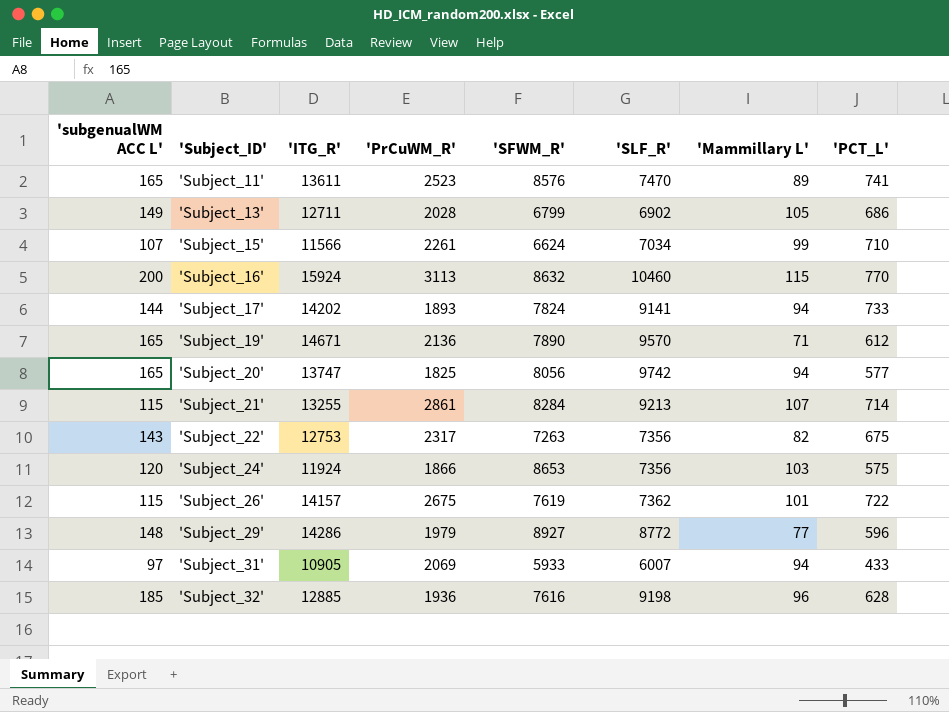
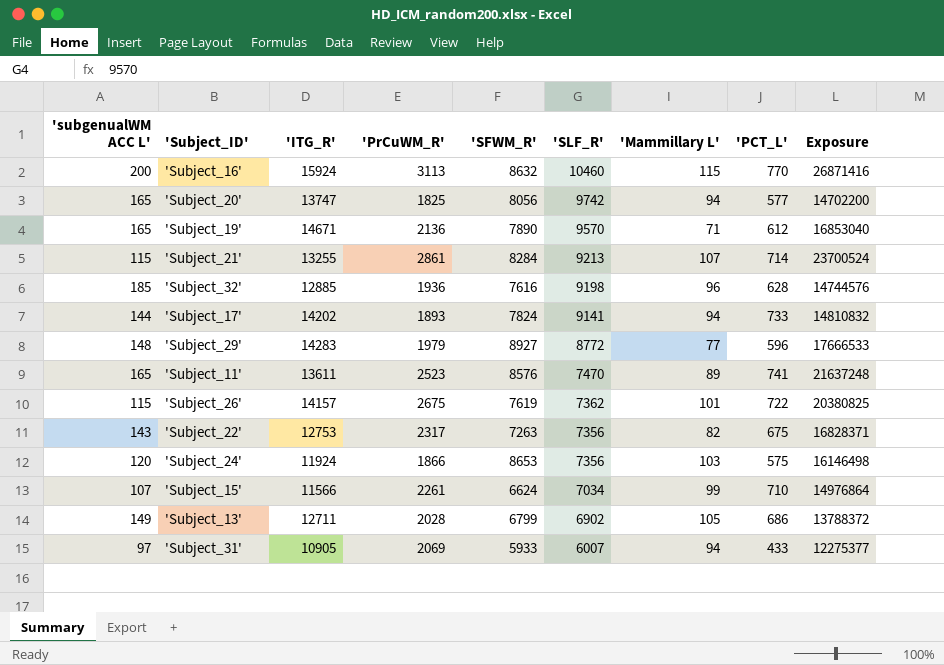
row order: 'Subject_ID' ascending -> 'SLF_R' descending
column Exposure | formula: none -> ['PrCuWM_R'] * ['SFWM_R']
'Subject_29' | 'ITG_R': 14286 -> 14283

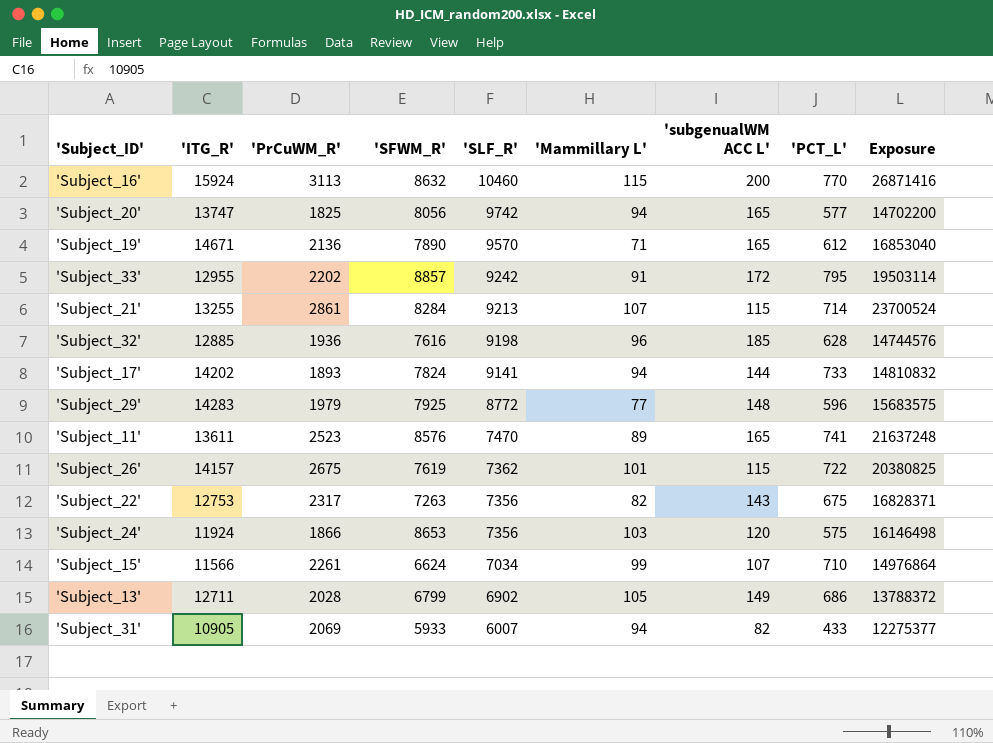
column 'subgenualWM ACC L' | position: 1 -> 7
row 'Subject_33': none -> 12955 | 2202 | 8857 | 9242 | 91 | 172 | 795 | 19503114
'Subject_29' | 'SFWM_R': 8927 -> 7925
'Subject_29' | Exposure: 17666533 -> 15683575
'Subject_31' | 'subgenualWM ACC L': 97 -> 82

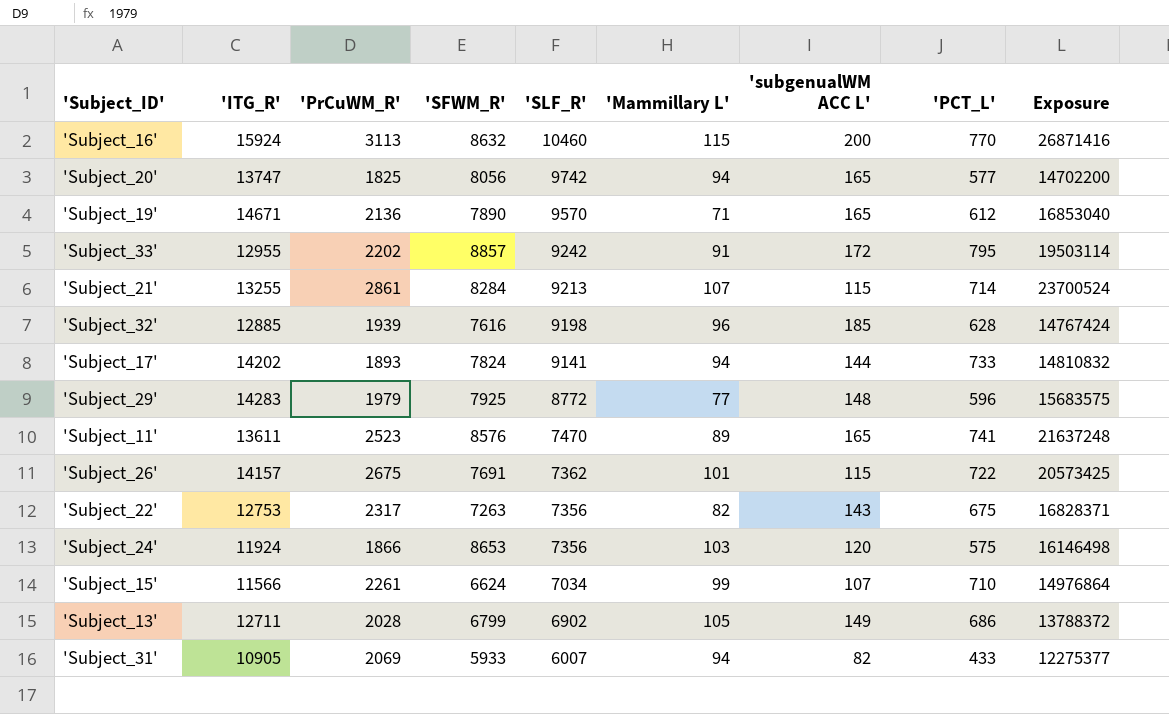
'Subject_32' | 'PrCuWM_R': 1936 -> 1939
'Subject_32' | Exposure: 14744576 -> 14767424
'Subject_26' | 'SFWM_R': 7619 -> 7691
'Subject_26' | Exposure: 20380825 -> 20573425

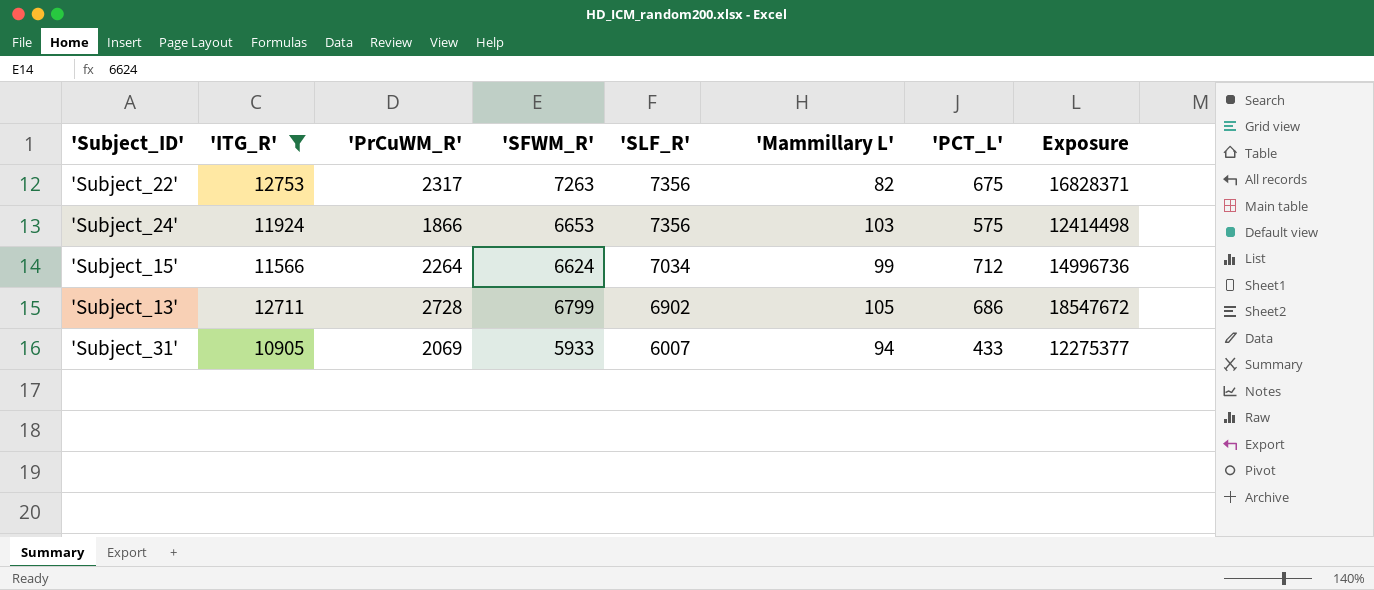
filter: none -> 'ITG_R' <= 12753
column 'subgenualWM ACC L' | position: 7 -> none
'Subject_24' | 'SFWM_R': 8653 -> 6653
'Subject_24' | Exposure: 16146498 -> 12414498
'Subject_15' | 'PrCuWM_R': 2261 -> 2264
'Subject_15' | 'PCT_L': 710 -> 712
'Subject_15' | Exposure: 14976864 -> 14996736
'Subject_13' | 'PrCuWM_R': 2028 -> 2728
'Subject_13' | Exposure: 13788372 -> 18547672

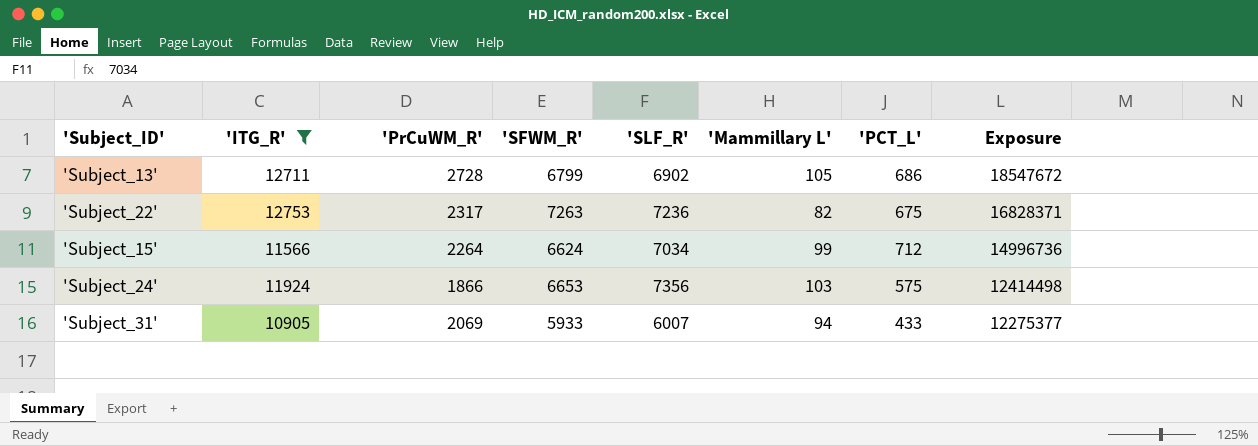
row order: 'SLF_R' descending -> Exposure descending
'Subject_22' | 'SLF_R': 7356 -> 7236

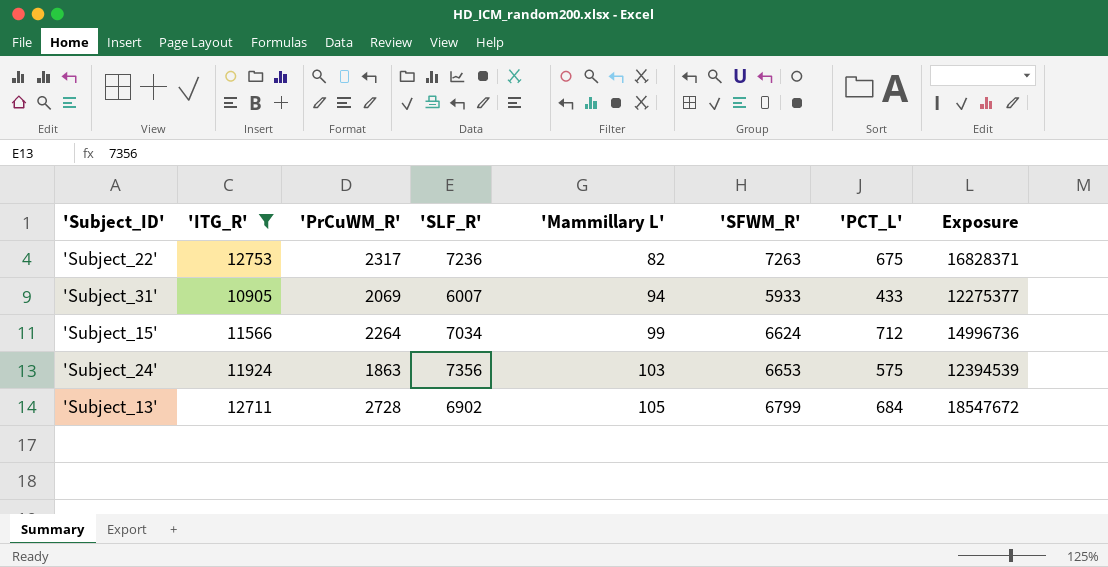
row order: Exposure descending -> 'Mammillary L' ascending
column 'SFWM_R' | position: 4 -> 6
'Subject_24' | 'PrCuWM_R': 1866 -> 1863
'Subject_24' | Exposure: 12414498 -> 12394539
'Subject_13' | 'PCT_L': 686 -> 684

